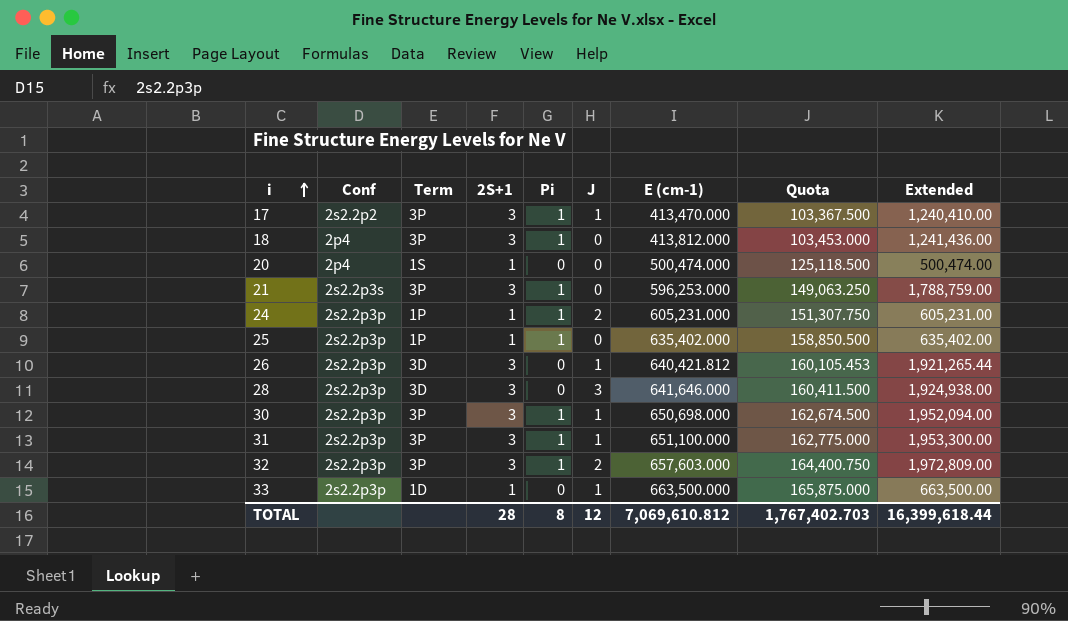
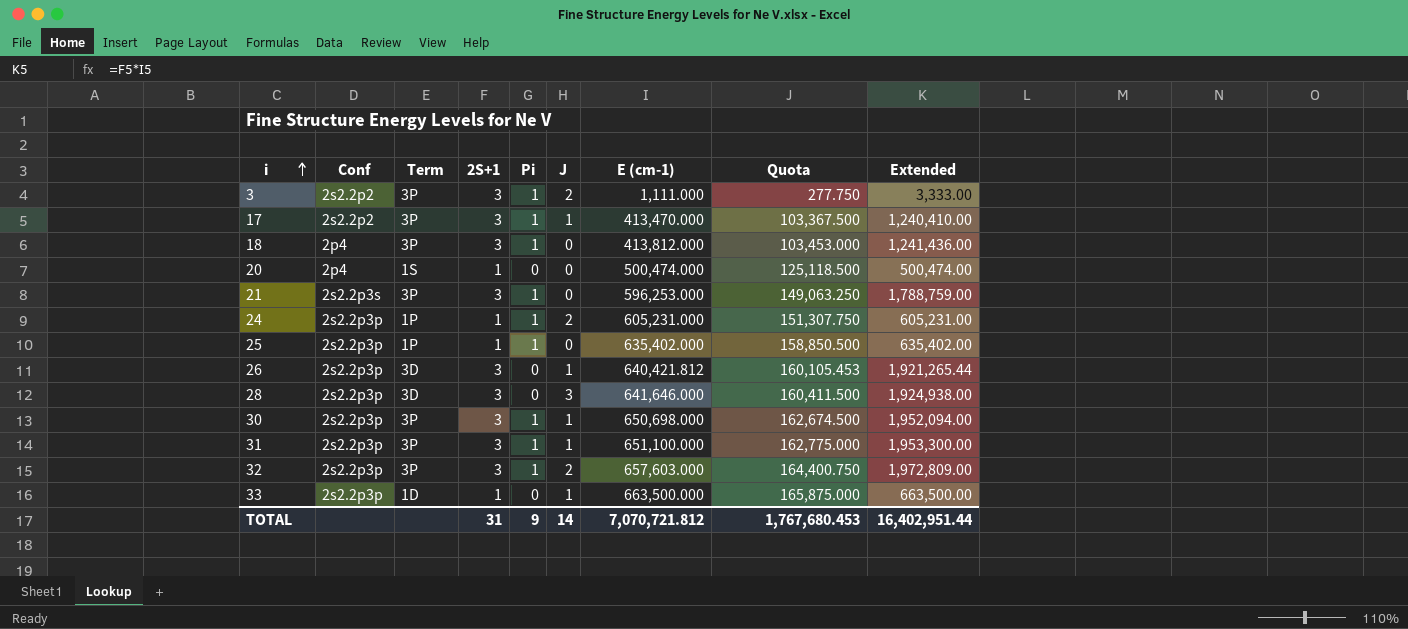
row 3: none -> 2s2.2p2 | 3P | 3 | 1 | 2 | 1,111.000 | 277.750 | 3,333.00
TOTAL | 2S+1: 28 -> 31
TOTAL | Pi: 8 -> 9
TOTAL | J: 12 -> 14
TOTAL | E (cm-1): 7,069,610.812 -> 7,070,721.812
TOTAL | Quota: 1,767,402.703 -> 1,767,680.453
TOTAL | Extended: 16,399,618.44 -> 16,402,951.44

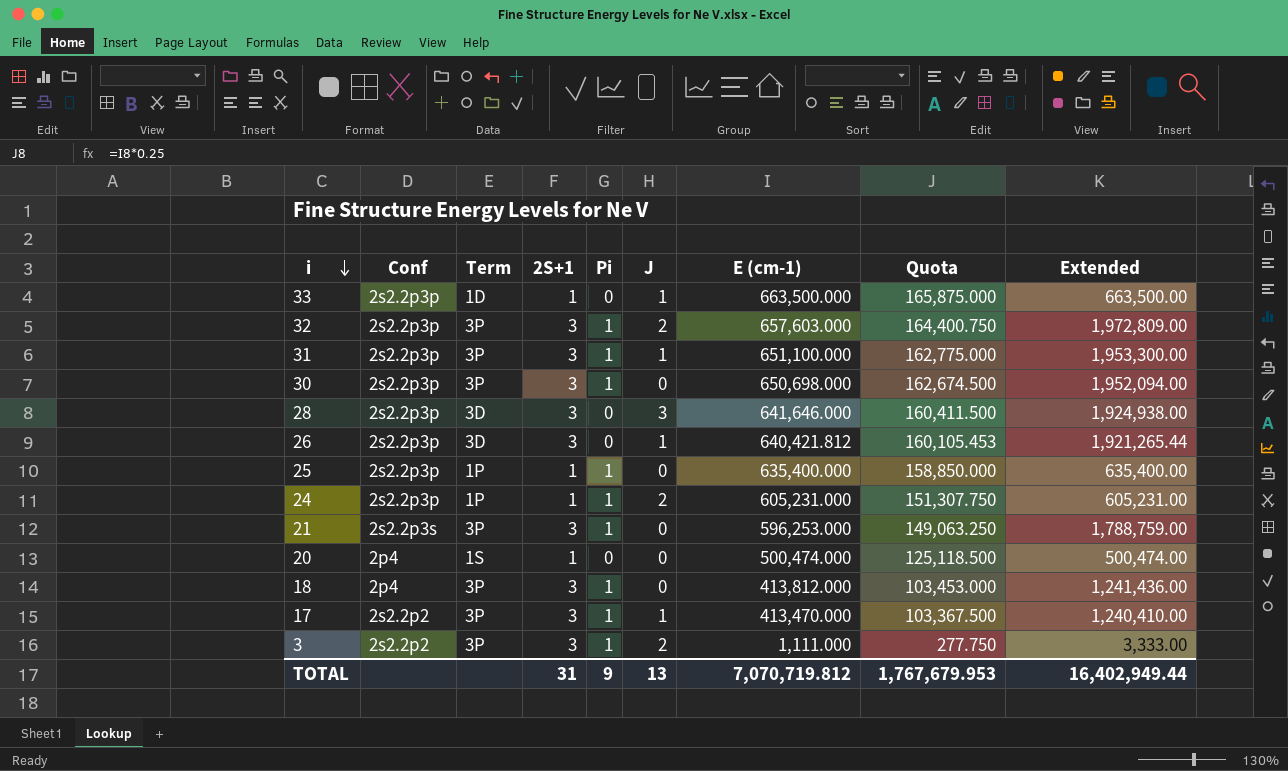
row order: i ascending -> i descending
30 | J: 1 -> 0
25 | E (cm-1): 635,402.000 -> 635,400.000
25 | Quota: 158,850.500 -> 158,850.000
25 | Extended: 635,402.00 -> 635,400.00
TOTAL | J: 14 -> 13
TOTAL | E (cm-1): 7,070,721.812 -> 7,070,719.812
TOTAL | Quota: 1,767,680.453 -> 1,767,679.953
TOTAL | Extended: 16,402,951.44 -> 16,402,949.44

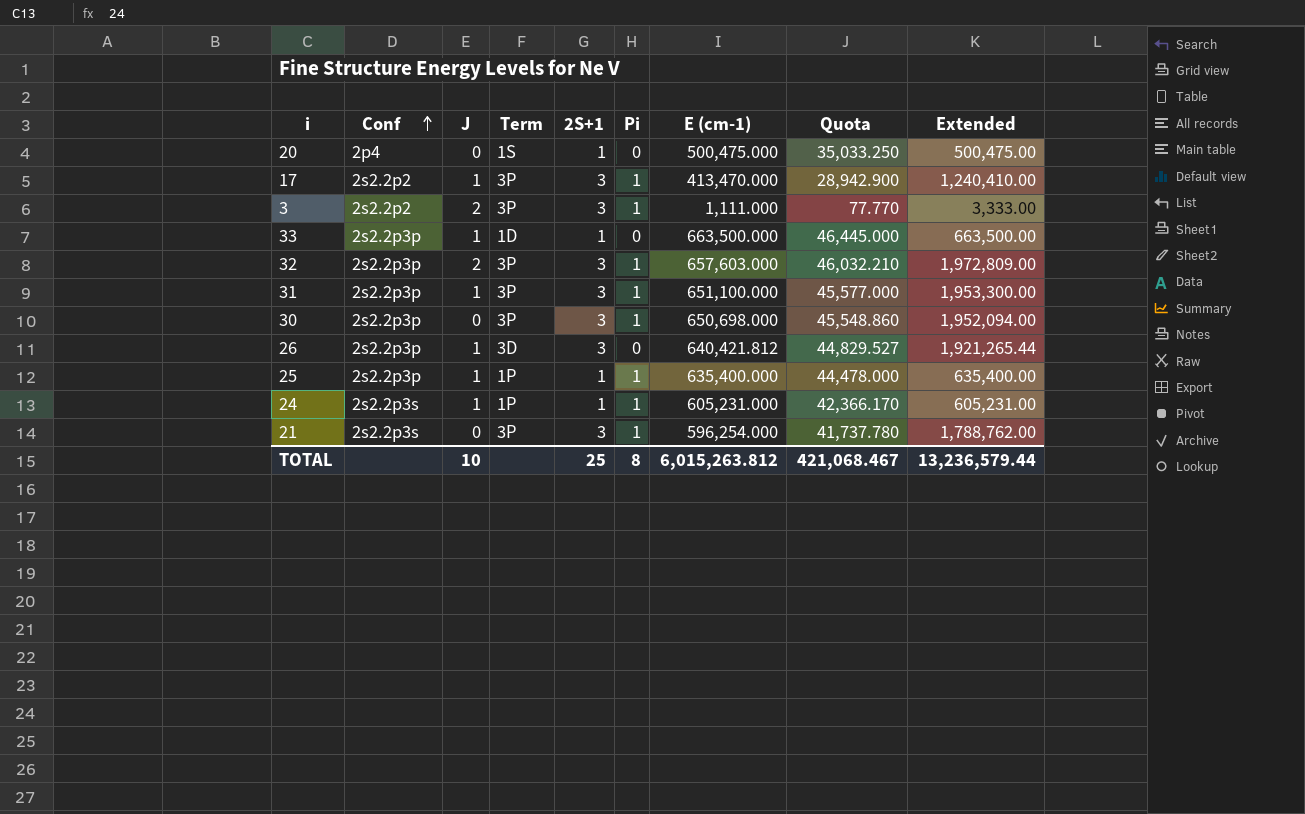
row order: i descending -> Conf ascending
column J | position: 6 -> 3
column Quota | formula: [E (cm-1)] * 0.25 -> [E (cm-1)] * 0.07
row 28: 2s2.2p3p | 3D | 3 | 0 | 3 | 641,646.000 | 160,411.500 | 1,924,938.00 -> none
row 18: 2p4 | 3P | 3 | 1 | 0 | 413,812.000 | 103,453.000 | 1,241,436.00 -> none
20 | E (cm-1): 500,474.000 -> 500,475.000
20 | Extended: 500,474.00 -> 500,475.00
25 | J: 0 -> 1
24 | Conf: 2s2.2p3p -> 2s2.2p3s
24 | J: 2 -> 1
21 | E (cm-1): 596,253.000 -> 596,254.000
21 | Extended: 1,788,759.00 -> 1,788,762.00
TOTAL | J: 13 -> 10
TOTAL | 2S+1: 31 -> 25
TOTAL | Pi: 9 -> 8
TOTAL | E (cm-1): 7,070,719.812 -> 6,015,263.812
TOTAL | Quota: 1,767,679.953 -> 421,068.467
TOTAL | Extended: 16,402,949.44 -> 13,236,579.44

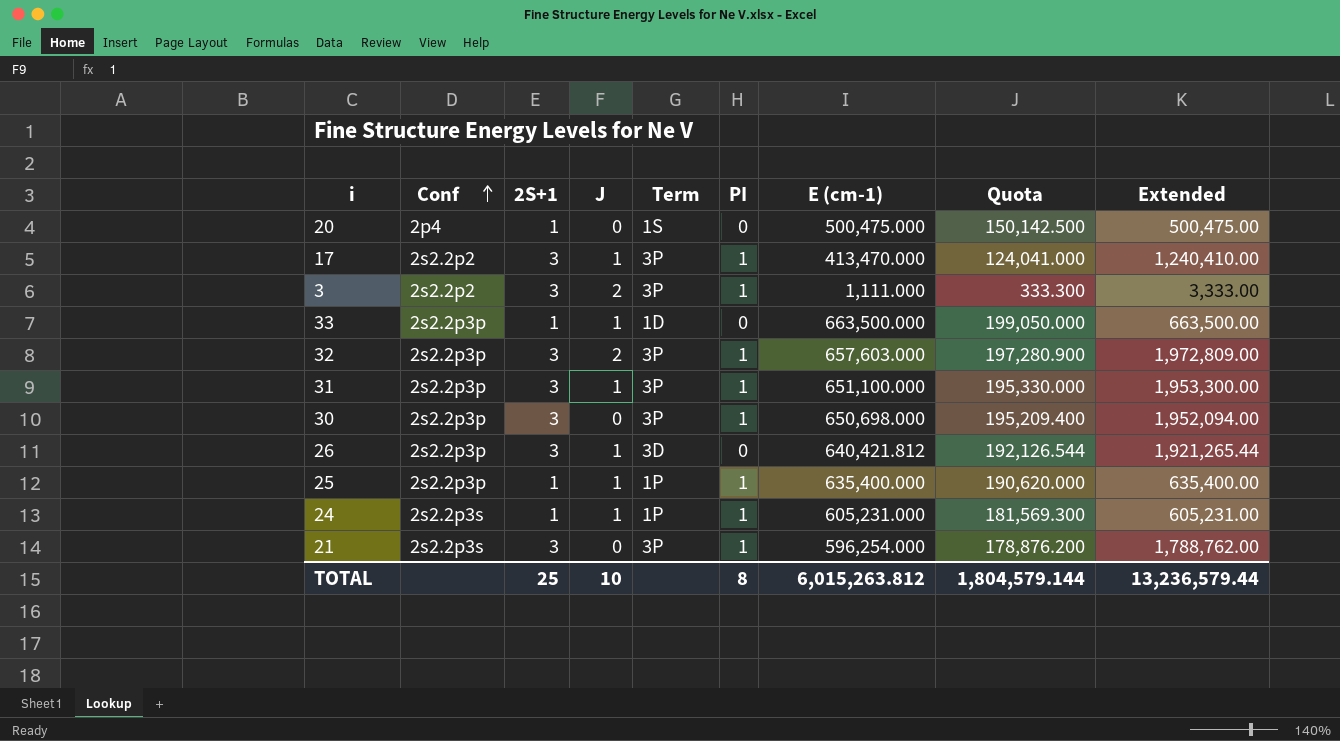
column 2S+1 | position: 5 -> 3
column name: Pi -> PI
column Quota | formula: [E (cm-1)] * 0.07 -> [E (cm-1)] * 0.3
TOTAL | Quota: 421,068.467 -> 1,804,579.144

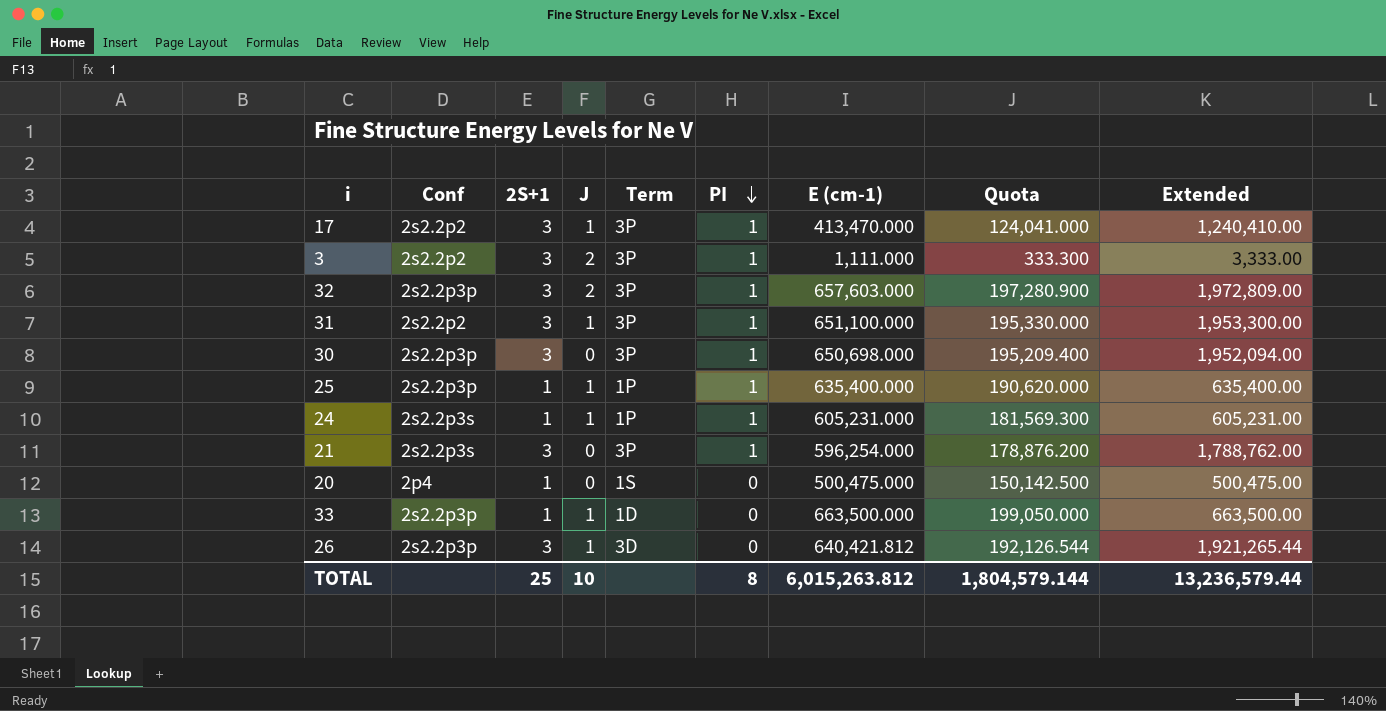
row order: Conf ascending -> PI descending
31 | Conf: 2s2.2p3p -> 2s2.2p2

